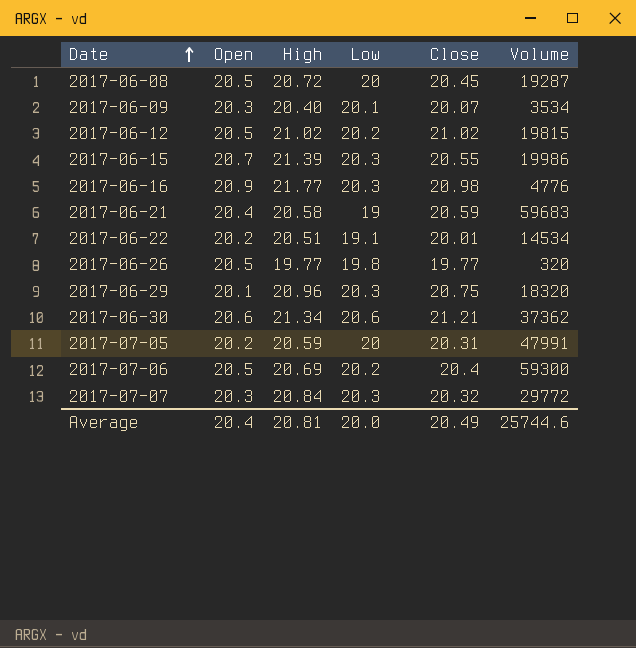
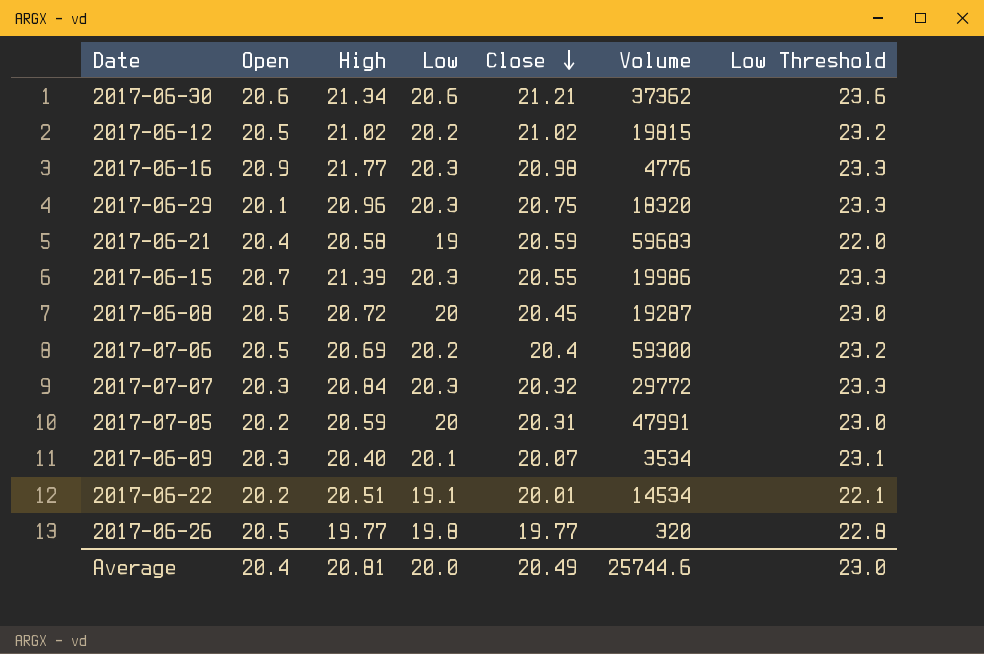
row order: Date ascending -> Close descending
column Low Threshold | formula: none -> [Low] + 3

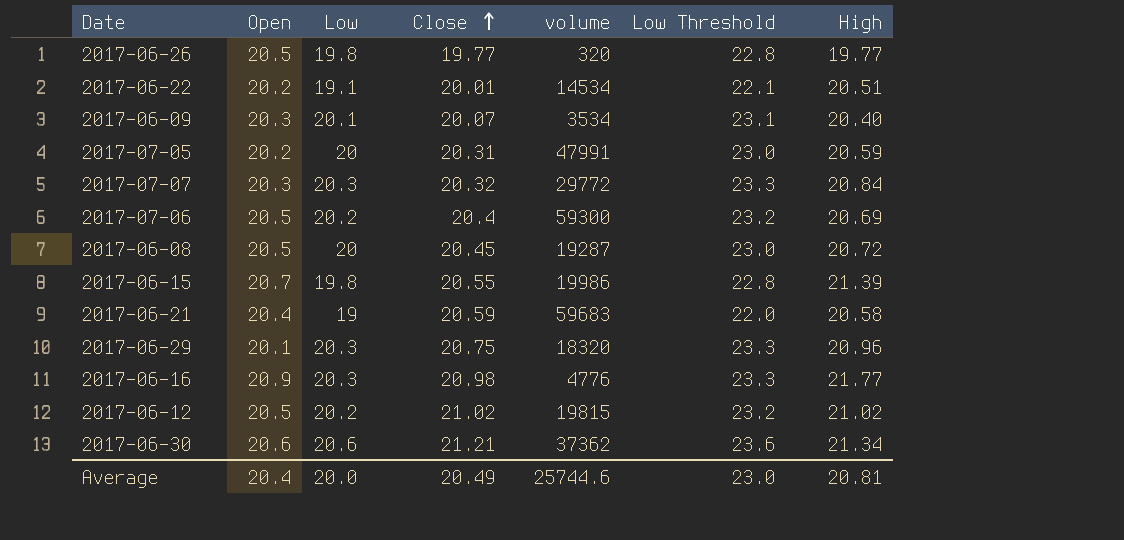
row order: Close descending -> Close ascending
column name: Volume -> volume
column High | position: 3 -> 7
2017-06-15 | Low: 20.3 -> 19.8
2017-06-15 | Low Threshold: 23.3 -> 22.8

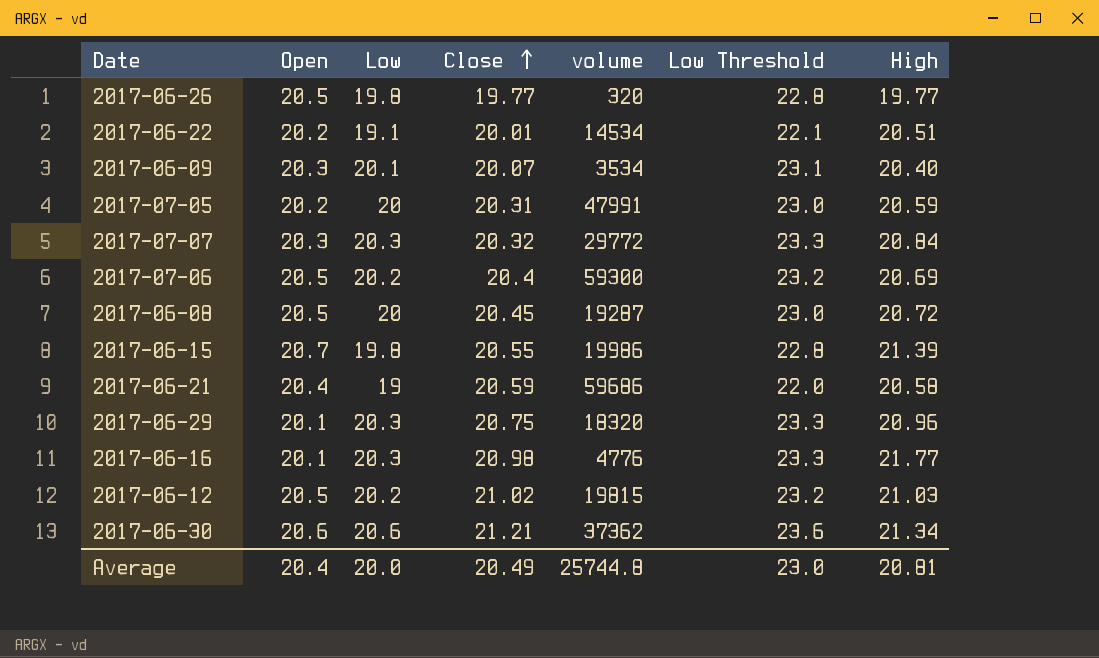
2017-06-21 | volume: 59683 -> 59686
2017-06-16 | Open: 20.9 -> 20.1
2017-06-12 | High: 21.02 -> 21.03
Average | volume: 25744.6 -> 25744.8

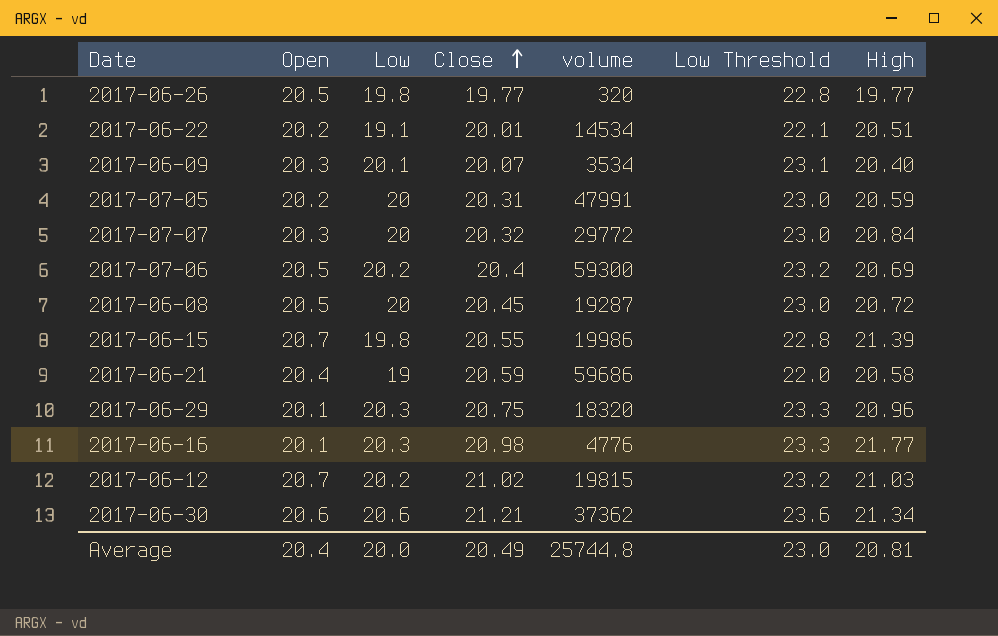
2017-07-07 | Low: 20.3 -> 20
2017-07-07 | Low Threshold: 23.3 -> 23.0
2017-06-12 | Open: 20.5 -> 20.7

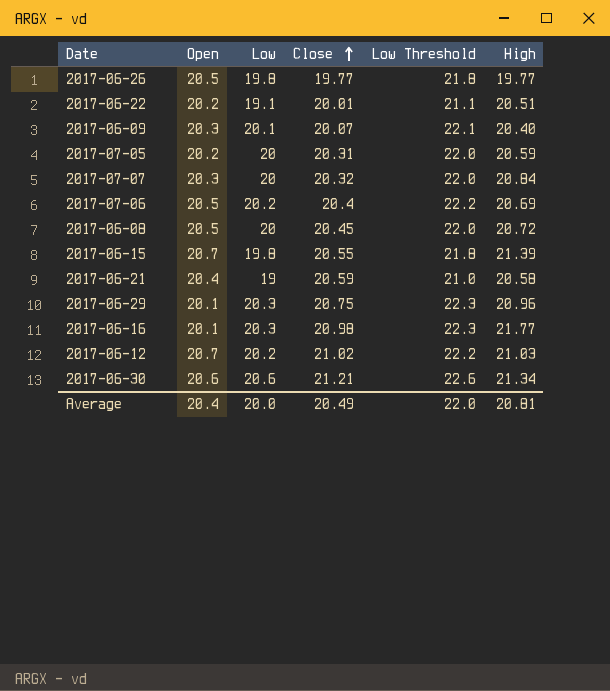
column volume | position: 5 -> none
column Low Threshold | formula: [Low] + 3 -> [Low] + 2
Average | Low Threshold: 23.0 -> 22.0

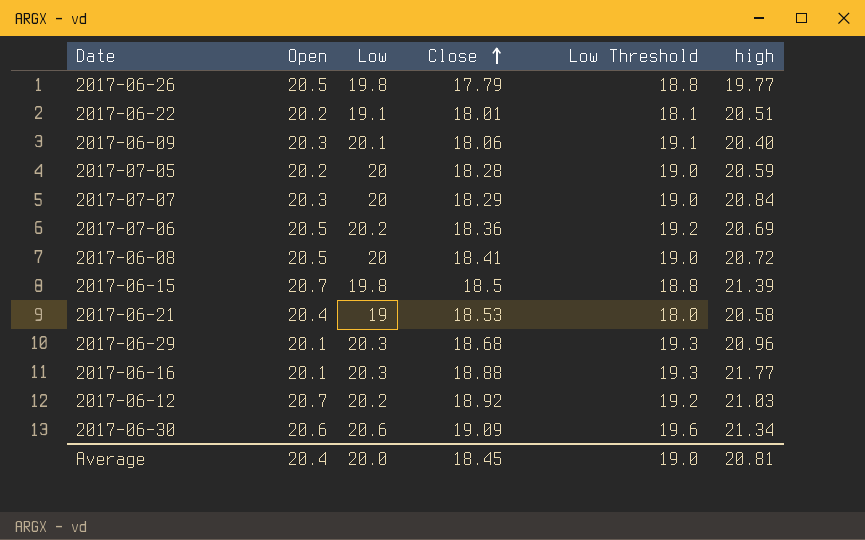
column Low Threshold | formula: [Low] + 2 -> [Low] - 1
column name: High -> high
2017-06-26 | Close: 19.77 -> 17.79
2017-06-22 | Close: 20.01 -> 18.01
2017-06-09 | Close: 20.07 -> 18.06
2017-07-05 | Close: 20.31 -> 18.28
2017-07-07 | Close: 20.32 -> 18.29
2017-07-06 | Close: 20.4 -> 18.36
2017-06-08 | Close: 20.45 -> 18.41
2017-06-15 | Close: 20.55 -> 18.5
2017-06-21 | Close: 20.59 -> 18.53
2017-06-29 | Close: 20.75 -> 18.68
2017-06-16 | Close: 20.98 -> 18.88
2017-06-12 | Close: 21.02 -> 18.92
2017-06-30 | Close: 21.21 -> 19.09
Average | Close: 20.49 -> 18.45
Average | Low Threshold: 22.0 -> 19.0

